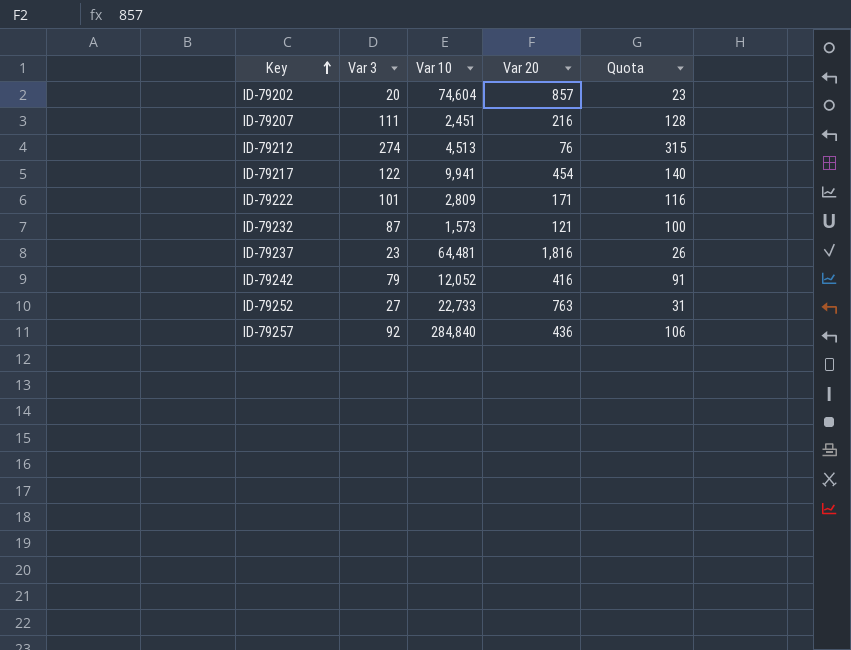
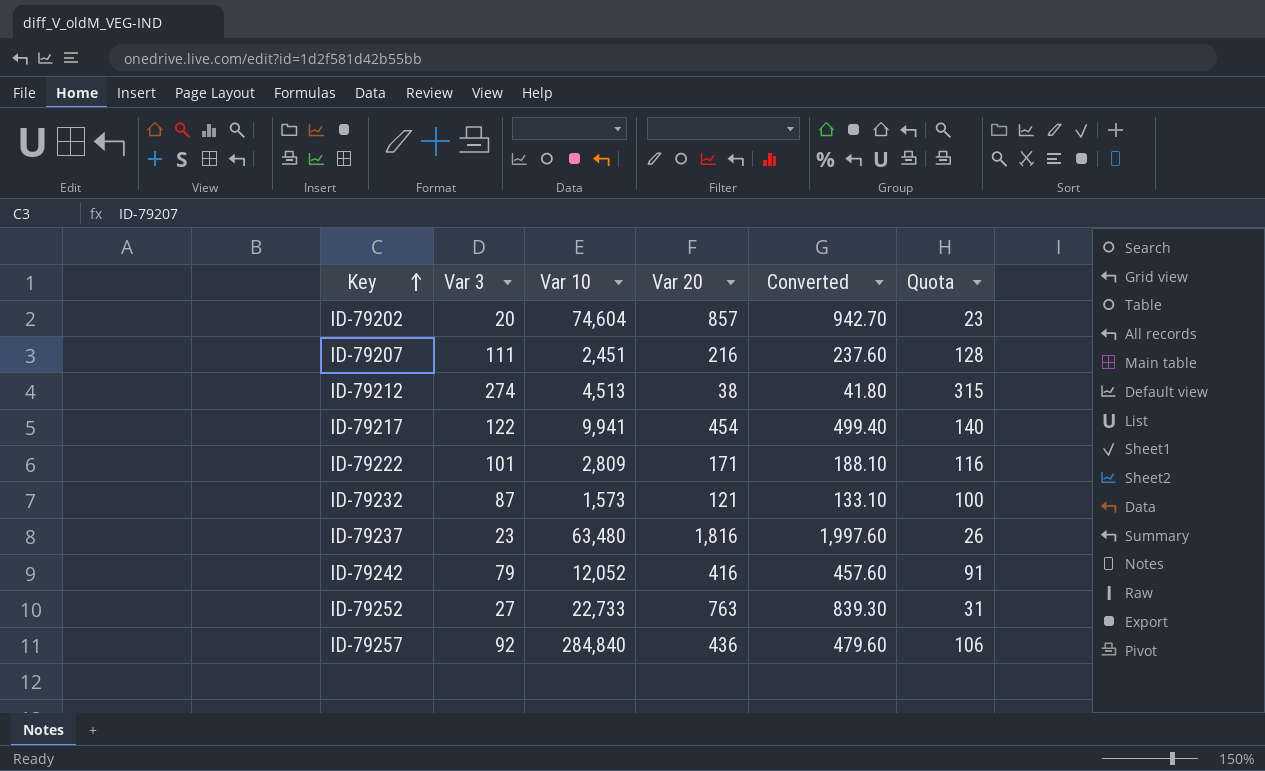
column Converted | formula: none -> [Var 20] * 1.1
ID-79212 | Var 20: 76 -> 38
ID-79237 | Var 10: 64,481 -> 63,480

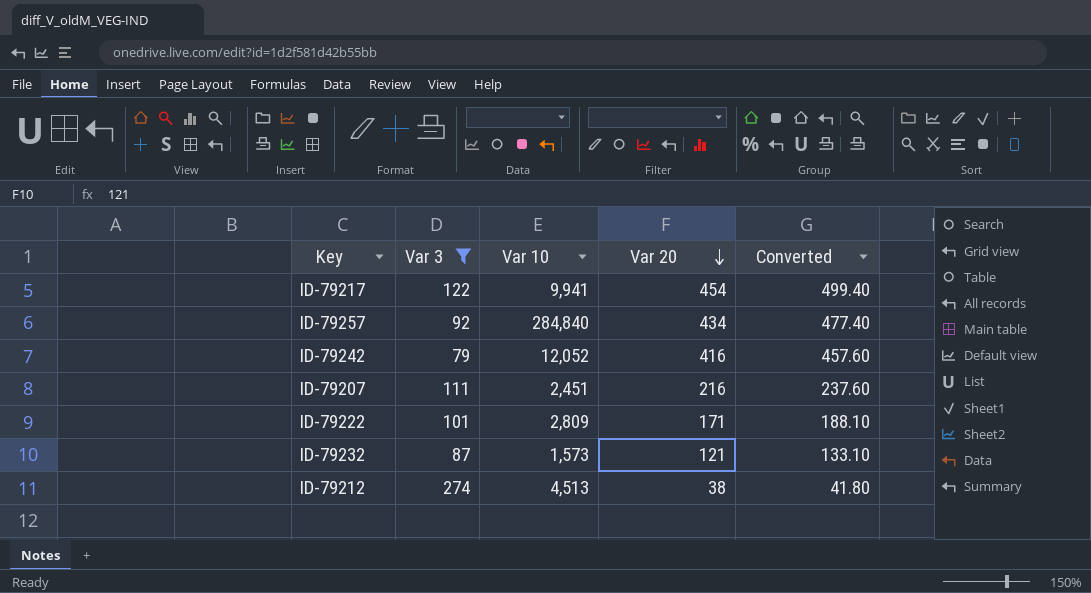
filter: none -> Var 3 >= 79
row order: Key ascending -> Var 20 descending
column Quota | formula: [Var 3] * 1.15 -> none
ID-79257 | Var 20: 436 -> 434
ID-79257 | Converted: 479.60 -> 477.40

